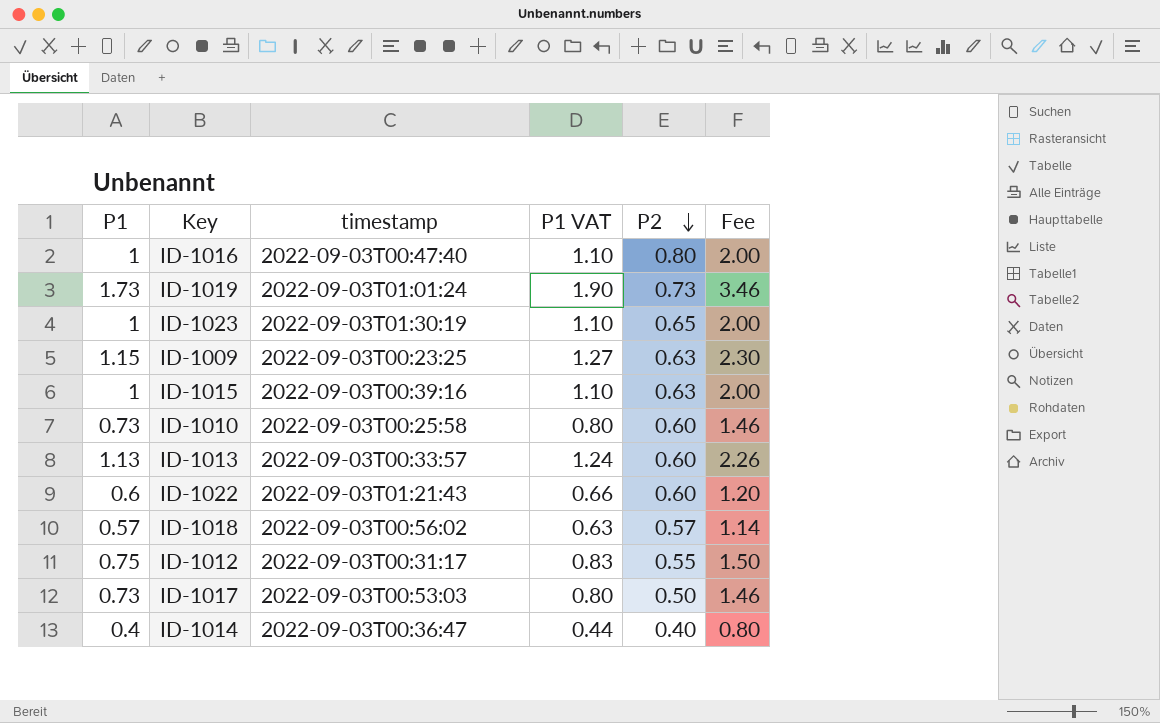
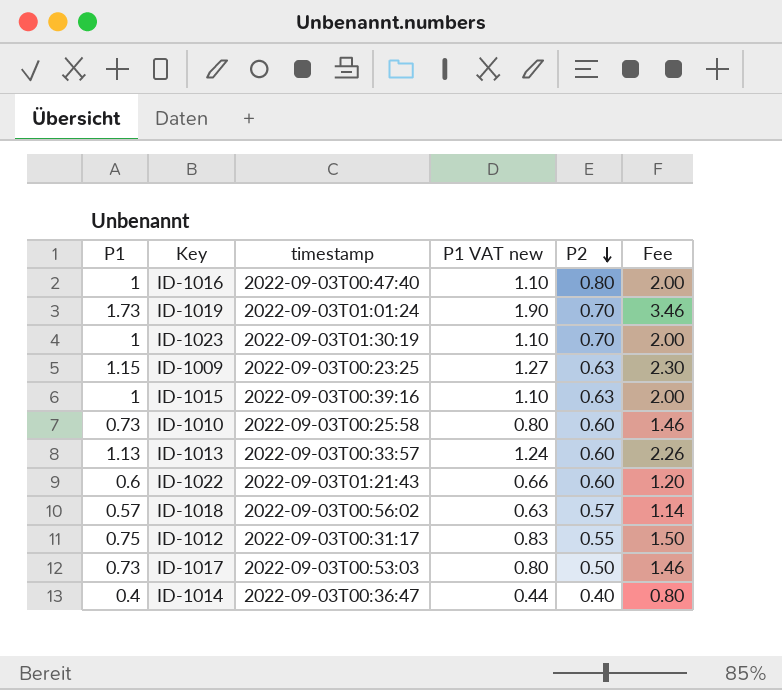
column name: P1 VAT -> P1 VAT new
ID-1019 | P2: 0.73 -> 0.70
ID-1023 | P2: 0.65 -> 0.70

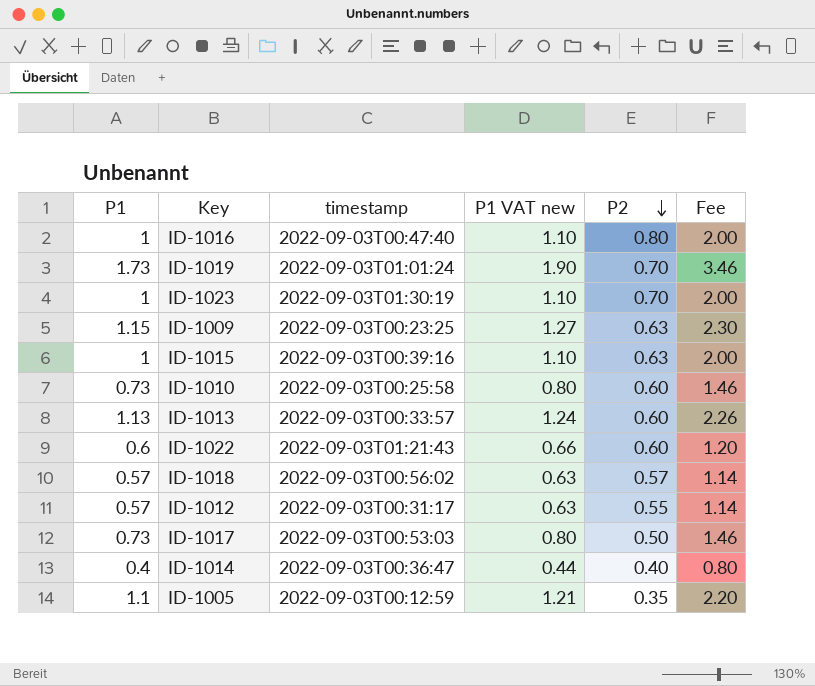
ID-1012 | P1: 0.75 -> 0.57
ID-1012 | P1 VAT new: 0.83 -> 0.63
ID-1012 | Fee: 1.50 -> 1.14
row ID-1005: none -> 1.1 | 2022-09-03T00:12:59 | 1.21 | 0.35 | 2.20

